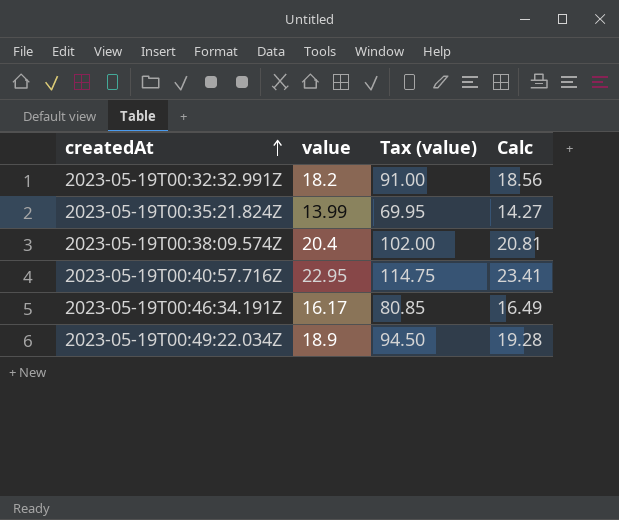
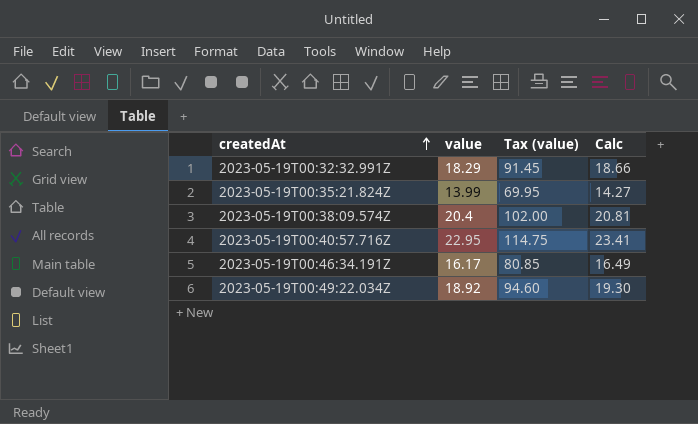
2023-05-19T00:32:32.991Z | value: 18.2 -> 18.29
2023-05-19T00:32:32.991Z | Tax (value): 91.00 -> 91.45
2023-05-19T00:32:32.991Z | Calc: 18.56 -> 18.66
2023-05-19T00:49:22.034Z | value: 18.9 -> 18.92
2023-05-19T00:49:22.034Z | Tax (value): 94.50 -> 94.60
2023-05-19T00:49:22.034Z | Calc: 19.28 -> 19.30

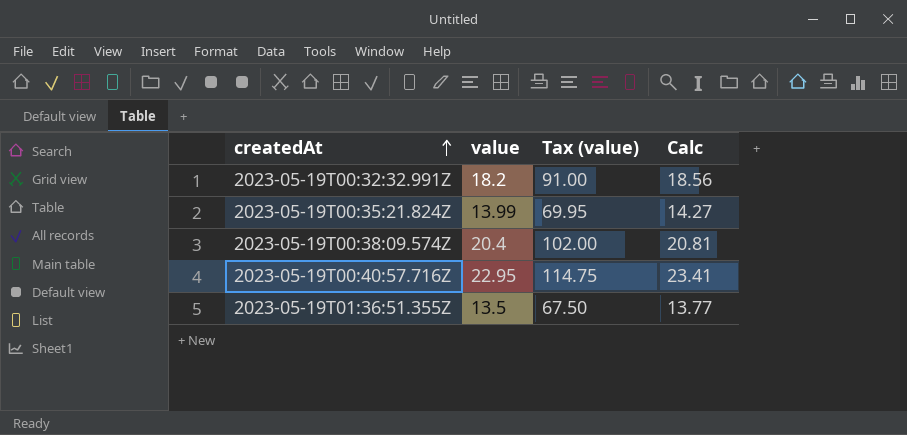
row 2023-05-19T00:46:34.191Z: 16.17 | 80.85 | 16.49 -> none
row 2023-05-19T00:49:22.034Z: 18.92 | 94.60 | 19.30 -> none
2023-05-19T00:32:32.991Z | value: 18.29 -> 18.2
2023-05-19T00:32:32.991Z | Tax (value): 91.45 -> 91.00
2023-05-19T00:32:32.991Z | Calc: 18.66 -> 18.56
row 2023-05-19T01:36:51.355Z: none -> 13.5 | 67.50 | 13.77

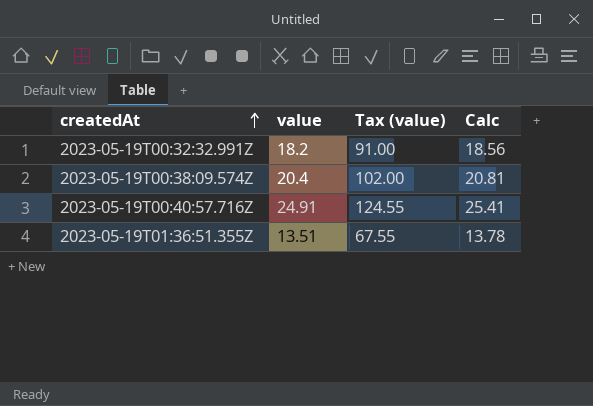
row 2023-05-19T00:35:21.824Z: 13.99 | 69.95 | 14.27 -> none
2023-05-19T00:40:57.716Z | value: 22.95 -> 24.91
2023-05-19T00:40:57.716Z | Tax (value): 114.75 -> 124.55
2023-05-19T00:40:57.716Z | Calc: 23.41 -> 25.41
2023-05-19T01:36:51.355Z | value: 13.5 -> 13.51
2023-05-19T01:36:51.355Z | Tax (value): 67.50 -> 67.55
2023-05-19T01:36:51.355Z | Calc: 13.77 -> 13.78

